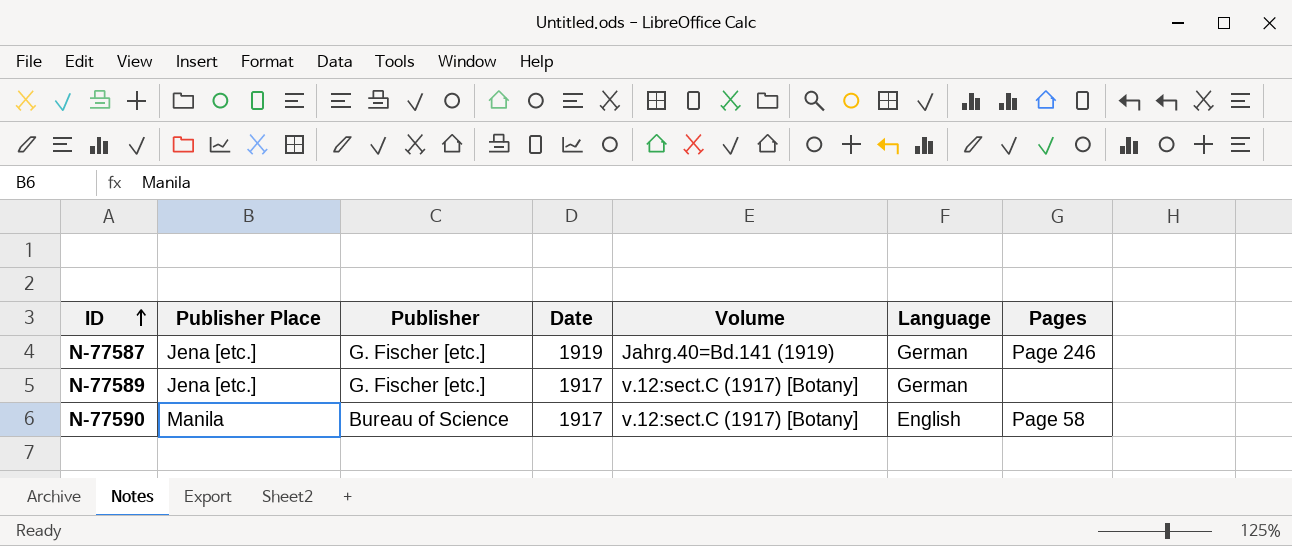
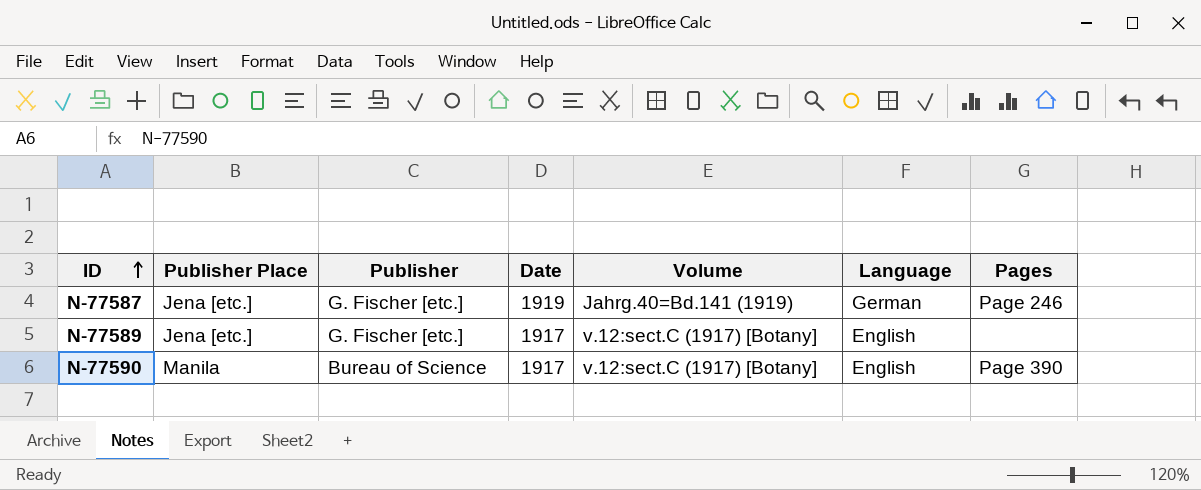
N-77589 | Language: German -> English
N-77590 | Pages: Page 58 -> Page 390

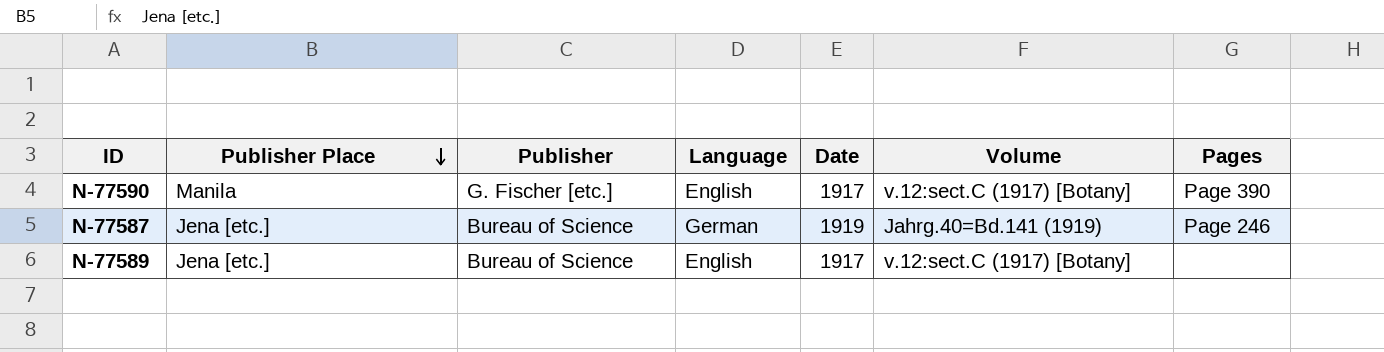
row order: ID ascending -> Publisher Place descending
column Language | position: 6 -> 4
N-77590 | Publisher: Bureau of Science -> G. Fischer [etc.]
N-77587 | Publisher: G. Fischer [etc.] -> Bureau of Science
N-77589 | Publisher: G. Fischer [etc.] -> Bureau of Science

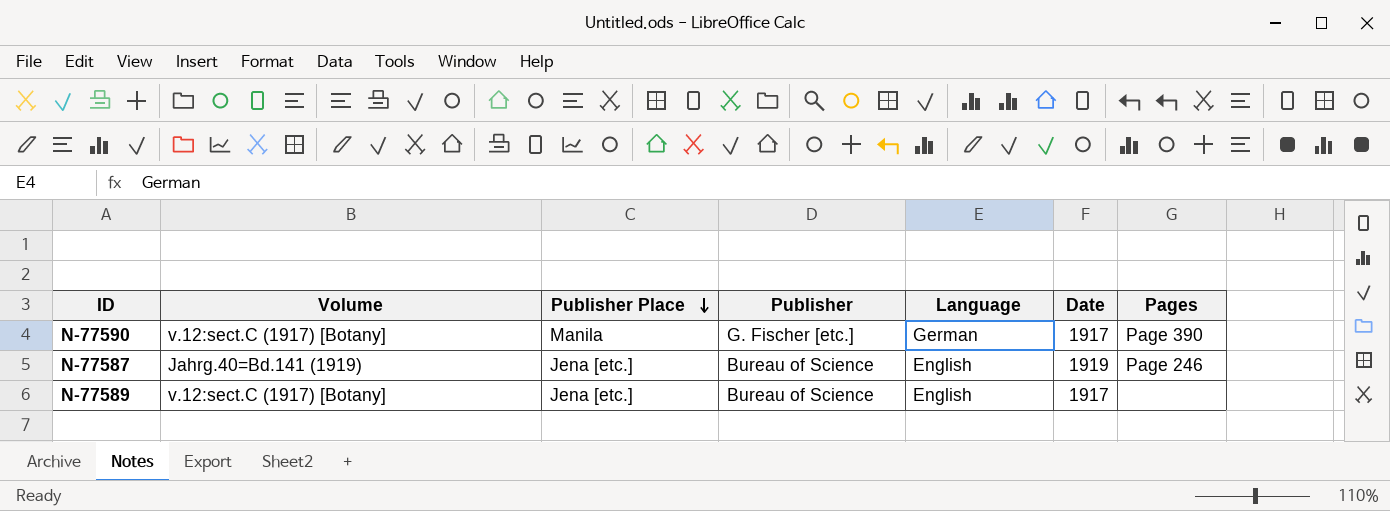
column Volume | position: 6 -> 2
N-77590 | Language: English -> German
N-77587 | Language: German -> English

